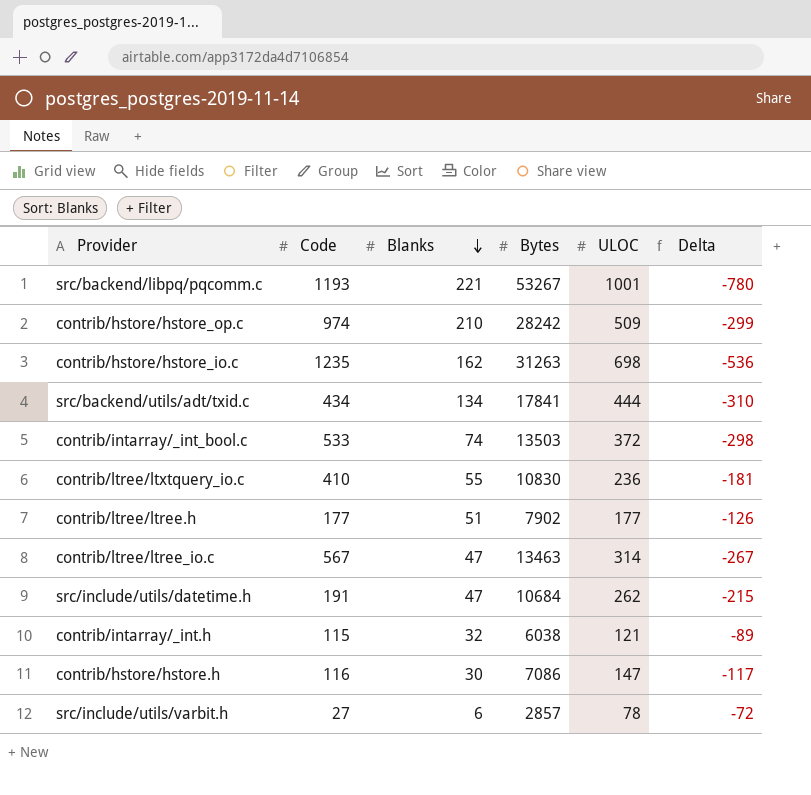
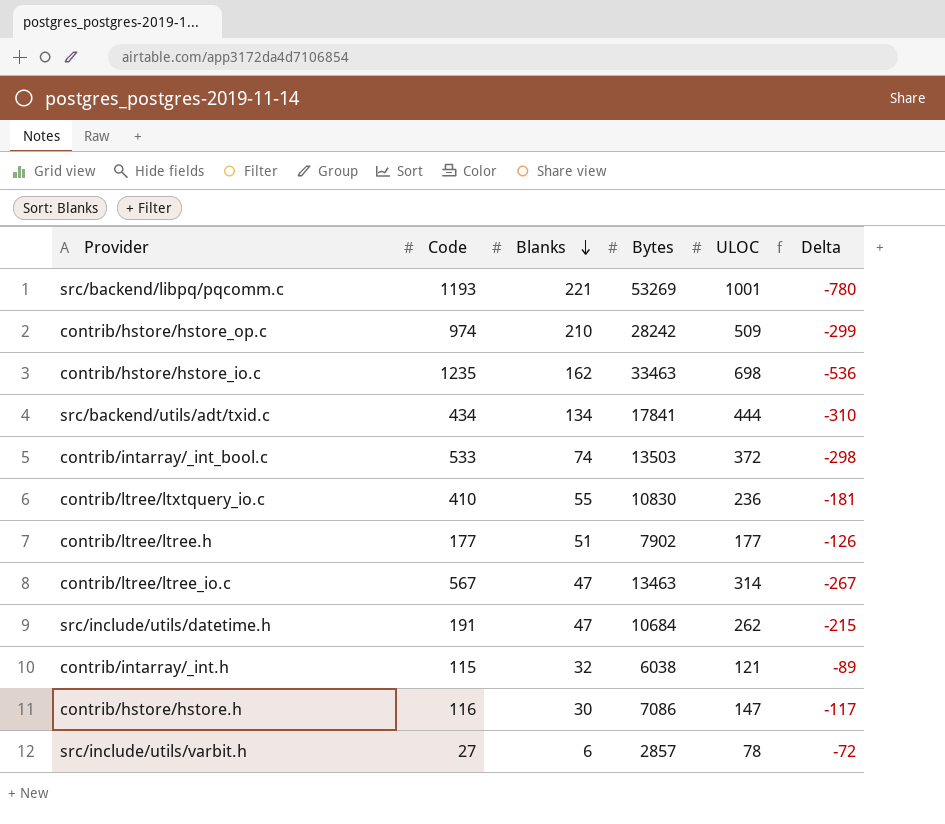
src/backend/libpq/pqcomm.c | Bytes: 53267 -> 53269
contrib/hstore/hstore_io.c | Bytes: 31263 -> 33463

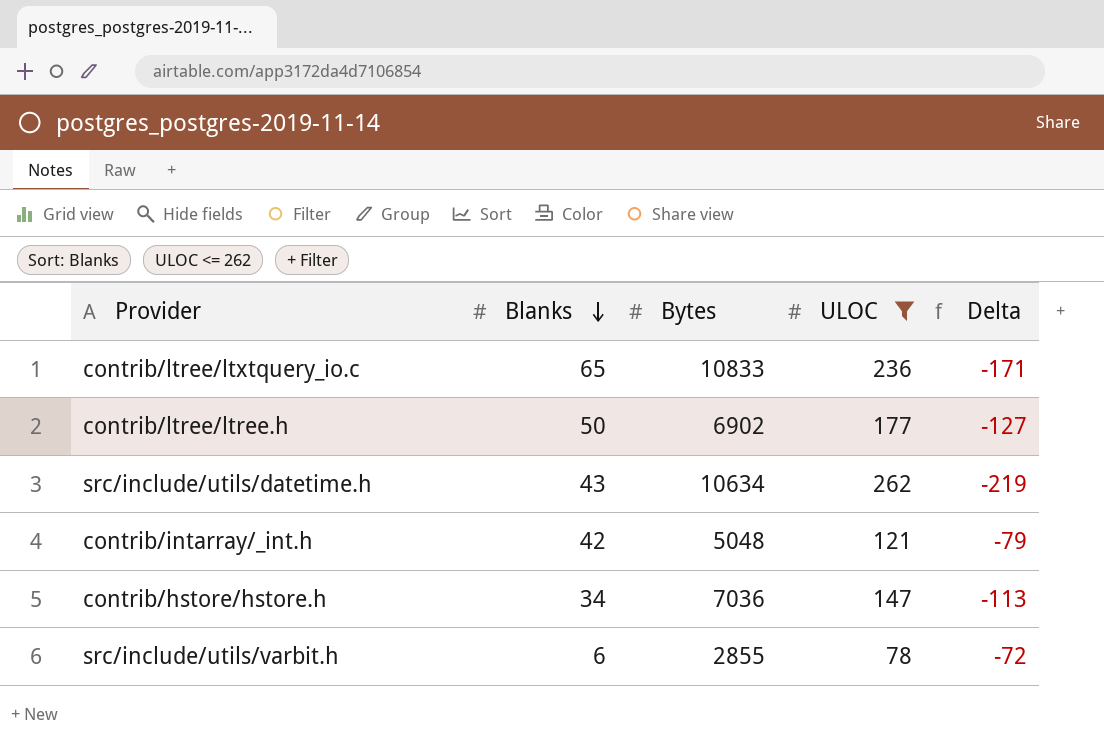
filter: none -> ULOC <= 262
column Code | position: 2 -> none
contrib/ltree/ltxtquery_io.c | Blanks: 55 -> 65
contrib/ltree/ltxtquery_io.c | Bytes: 10830 -> 10833
contrib/ltree/ltxtquery_io.c | Delta: -181 -> -171
contrib/ltree/ltree.h | Blanks: 51 -> 50
contrib/ltree/ltree.h | Bytes: 7902 -> 6902
contrib/ltree/ltree.h | Delta: -126 -> -127
src/include/utils/datetime.h | Blanks: 47 -> 43
src/include/utils/datetime.h | Bytes: 10684 -> 10634
src/include/utils/datetime.h | Delta: -215 -> -219
contrib/intarray/_int.h | Blanks: 32 -> 42
contrib/intarray/_int.h | Bytes: 6038 -> 5048
contrib/intarray/_int.h | Delta: -89 -> -79
contrib/hstore/hstore.h | Blanks: 30 -> 34
contrib/hstore/hstore.h | Bytes: 7086 -> 7036
contrib/hstore/hstore.h | Delta: -117 -> -113
src/include/utils/varbit.h | Bytes: 2857 -> 2855

